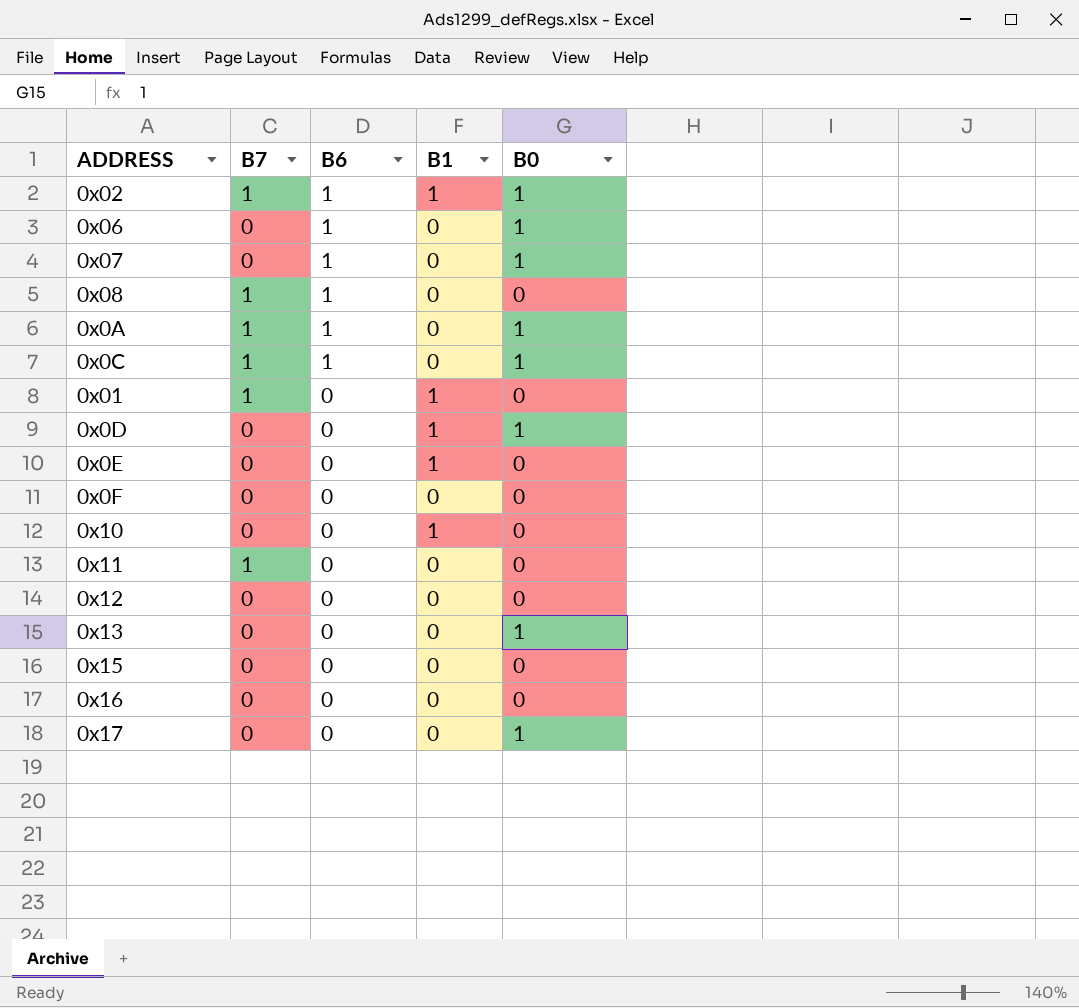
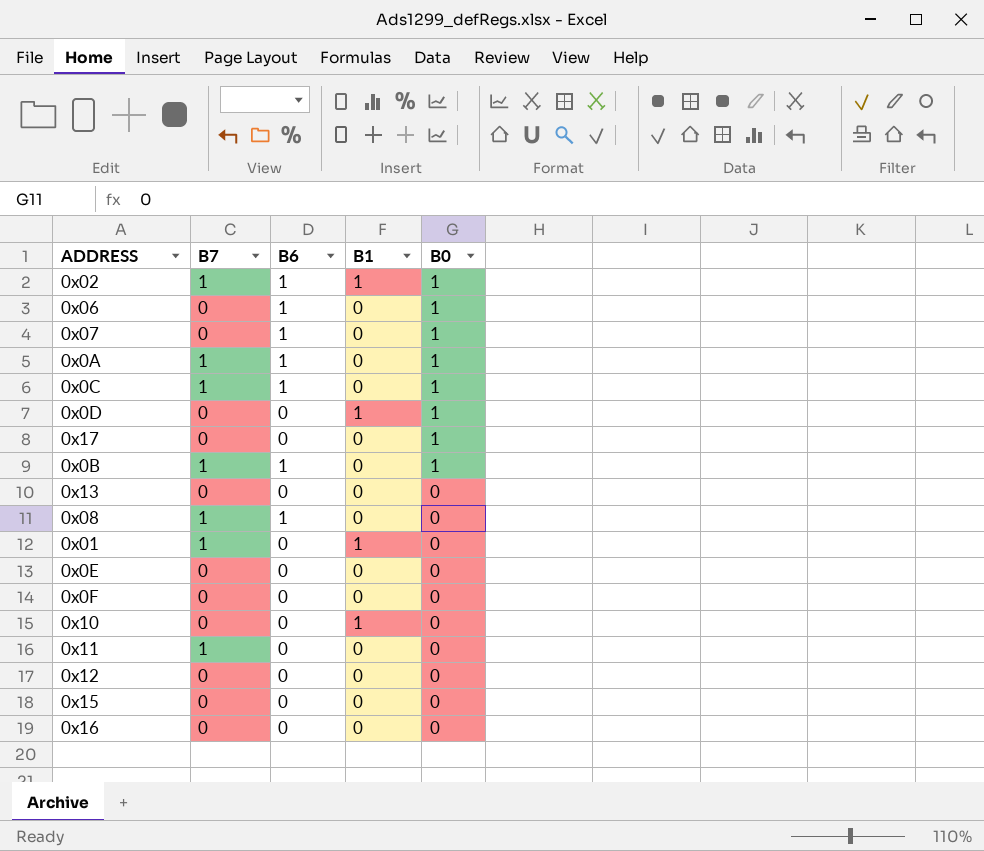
row order: B6 descending -> B0 descending
row 0x0B: none -> 1 | 1 | 0 | 1
0x13 | B0: 1 -> 0
0x0E | B1: 1 -> 0

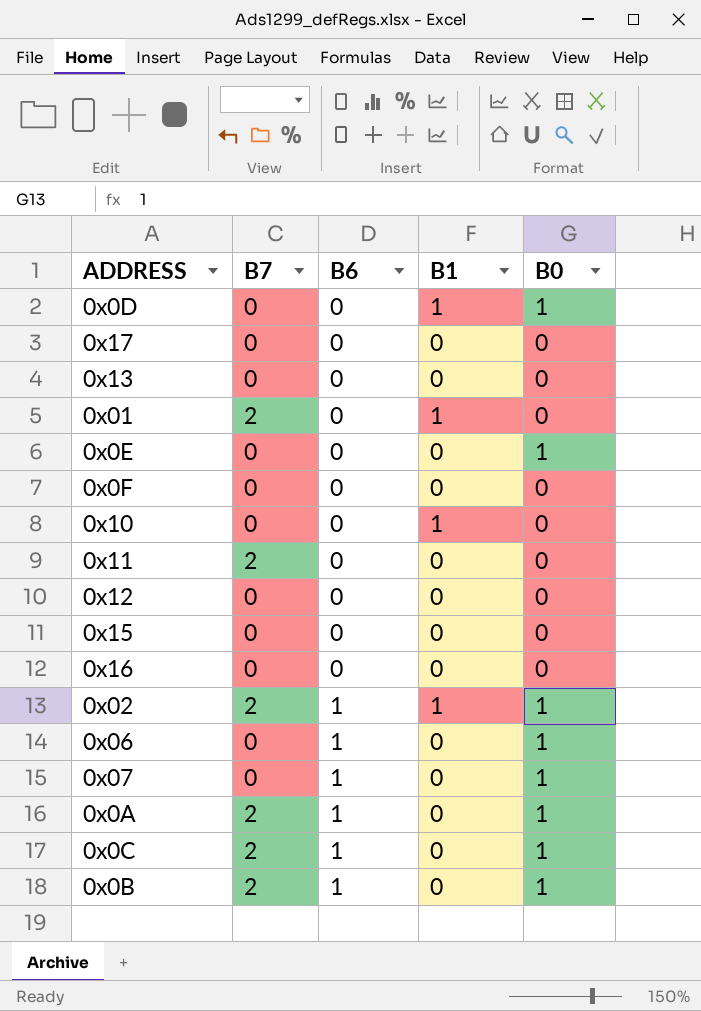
row order: B0 descending -> B6 ascending
row 0x08: 1 | 1 | 0 | 0 -> none
0x17 | B0: 1 -> 0
0x01 | B7: 1 -> 2
0x0E | B0: 0 -> 1
0x11 | B7: 1 -> 2
0x02 | B7: 1 -> 2
0x0A | B7: 1 -> 2
0x0C | B7: 1 -> 2
0x0B | B7: 1 -> 2

